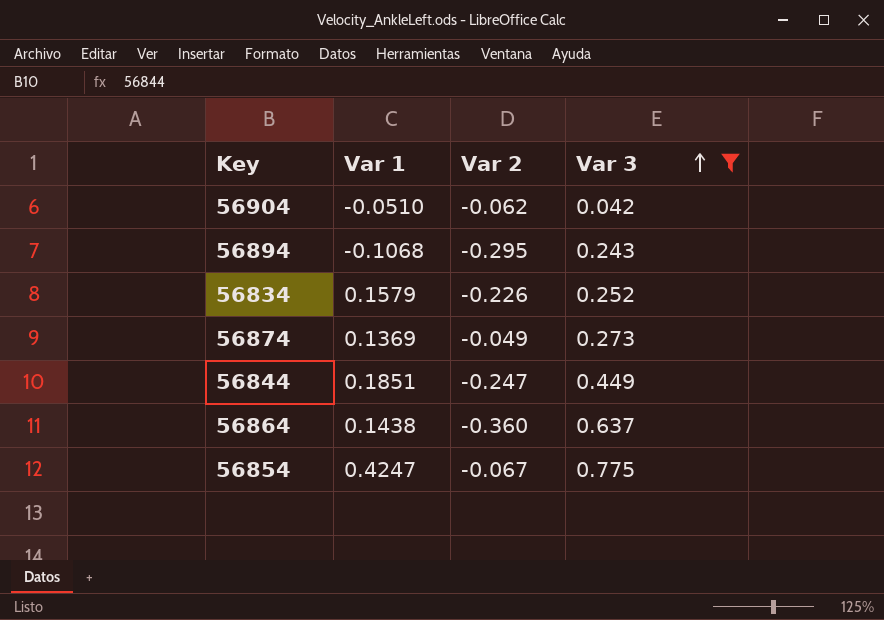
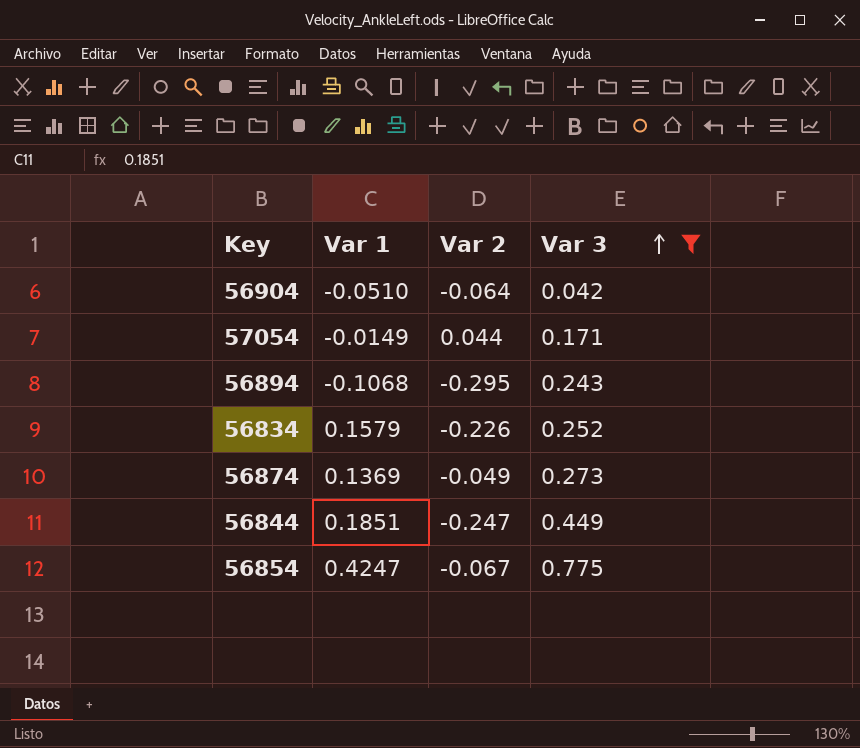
row 56864: 0.1438 | -0.360 | 0.637 -> none
56904 | Var 2: -0.062 -> -0.064
row 57054: none -> -0.0149 | 0.044 | 0.171

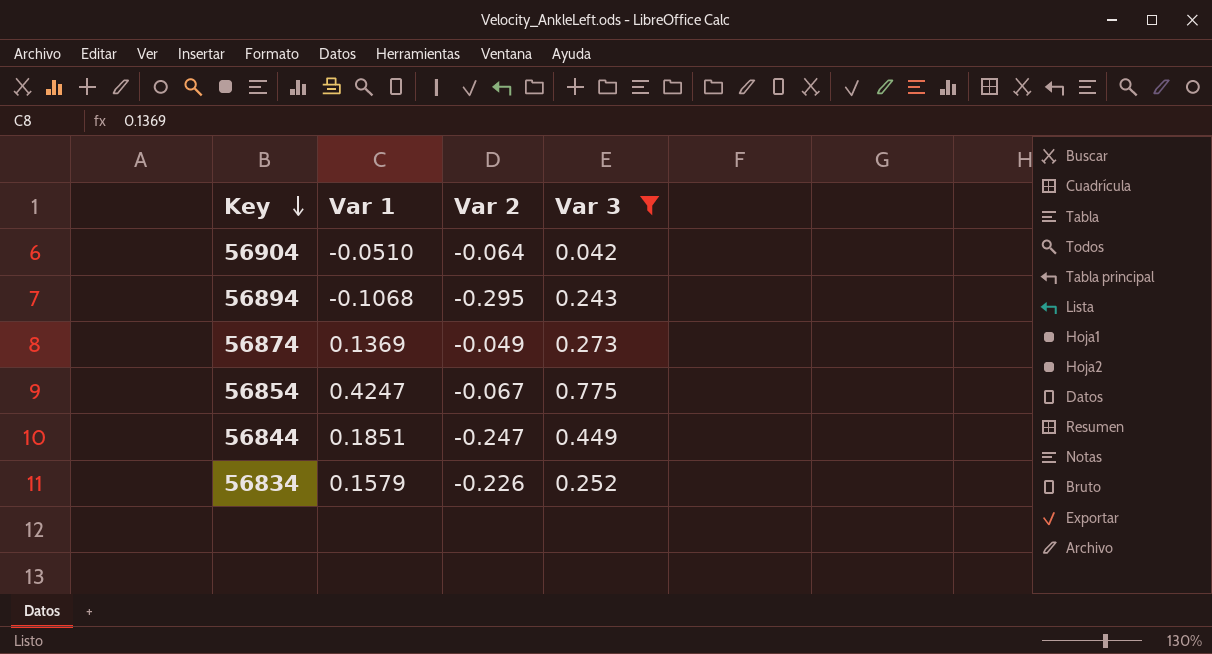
row order: Var 3 ascending -> Key descending
row 57054: -0.0149 | 0.044 | 0.171 -> none

